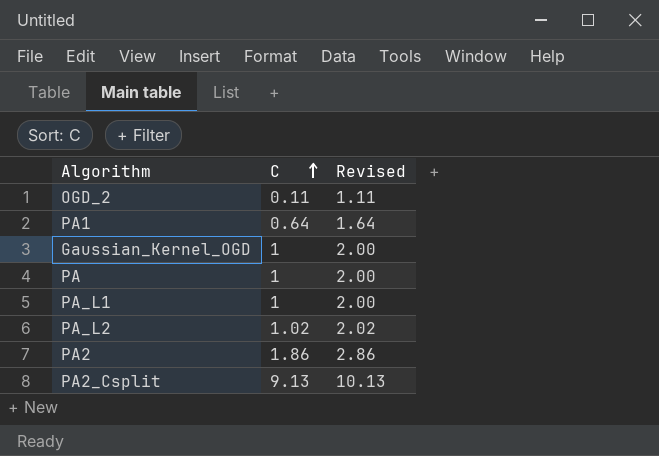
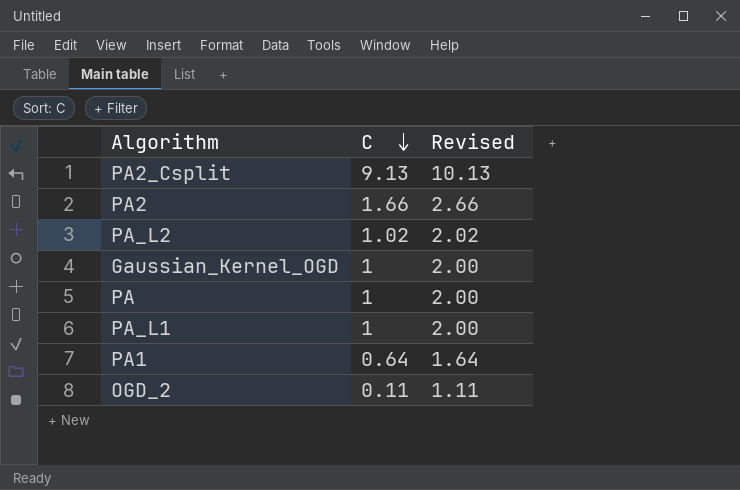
row order: C ascending -> C descending
PA2 | C: 1.86 -> 1.66
PA2 | Revised: 2.86 -> 2.66

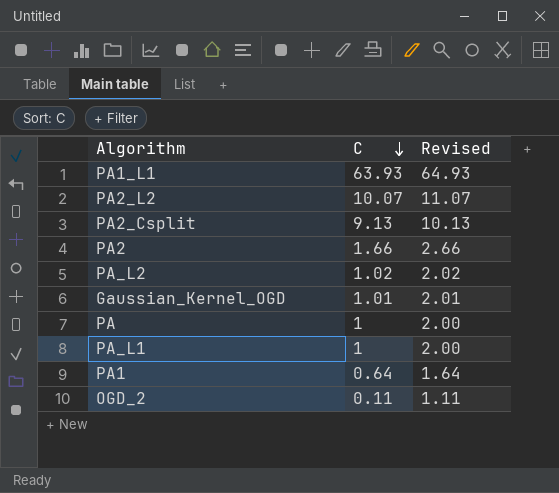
row PA1_L1: none -> 63.93 | 64.93
row PA2_L2: none -> 10.07 | 11.07
Gaussian_Kernel_OGD | C: 1 -> 1.01
Gaussian_Kernel_OGD | Revised: 2.00 -> 2.01

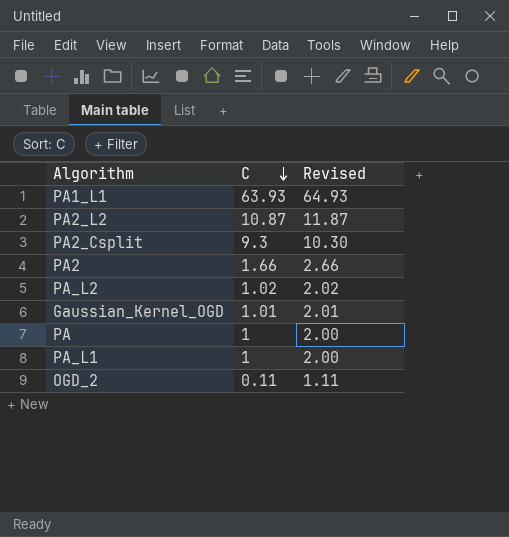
row PA1: 0.64 | 1.64 -> none
PA2_L2 | C: 10.07 -> 10.87
PA2_L2 | Revised: 11.07 -> 11.87
PA2_Csplit | C: 9.13 -> 9.3
PA2_Csplit | Revised: 10.13 -> 10.30

